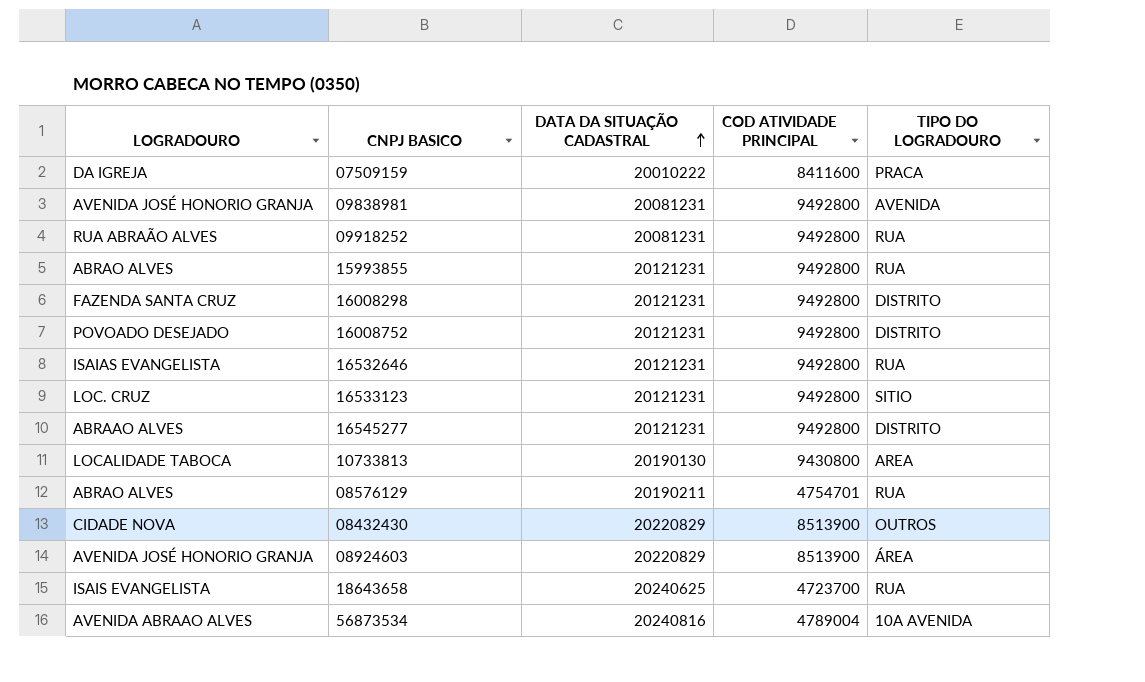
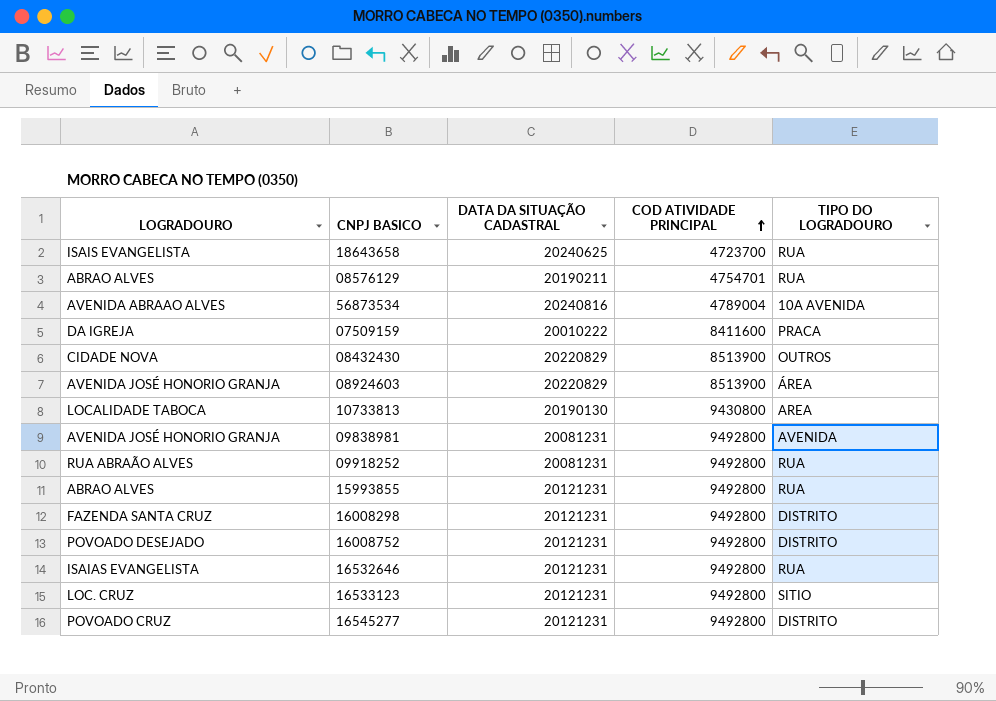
row order: DATA DA SITUAÇÃO CADASTRAL ascending -> COD ATIVIDADE PRINCIPAL ascending
16545277 | LOGRADOURO: ABRAAO ALVES -> POVOADO CRUZ

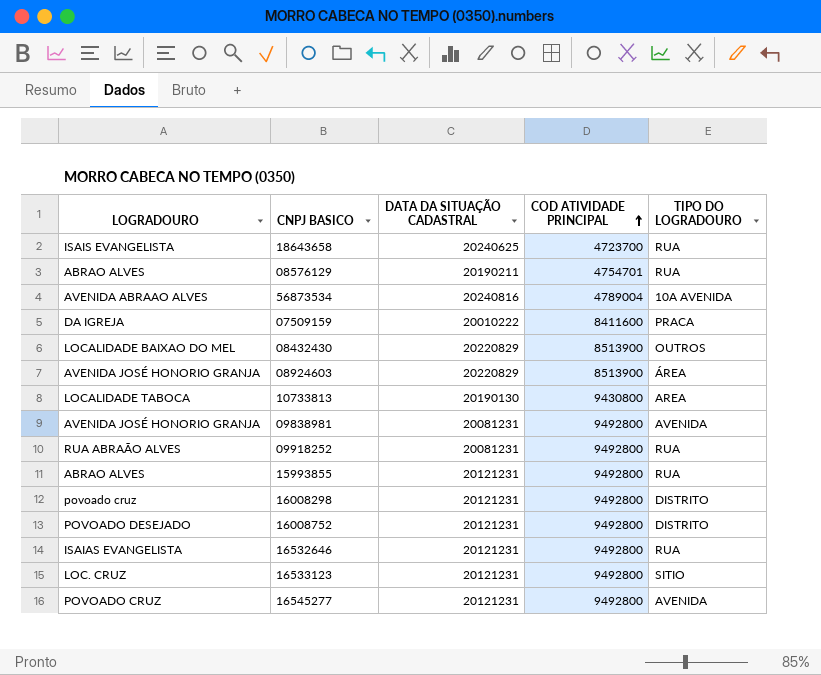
08432430 | LOGRADOURO: CIDADE NOVA -> LOCALIDADE BAIXAO DO MEL
16008298 | LOGRADOURO: FAZENDA SANTA CRUZ -> povoado cruz
16545277 | TIPO DO LOGRADOURO: DISTRITO -> AVENIDA

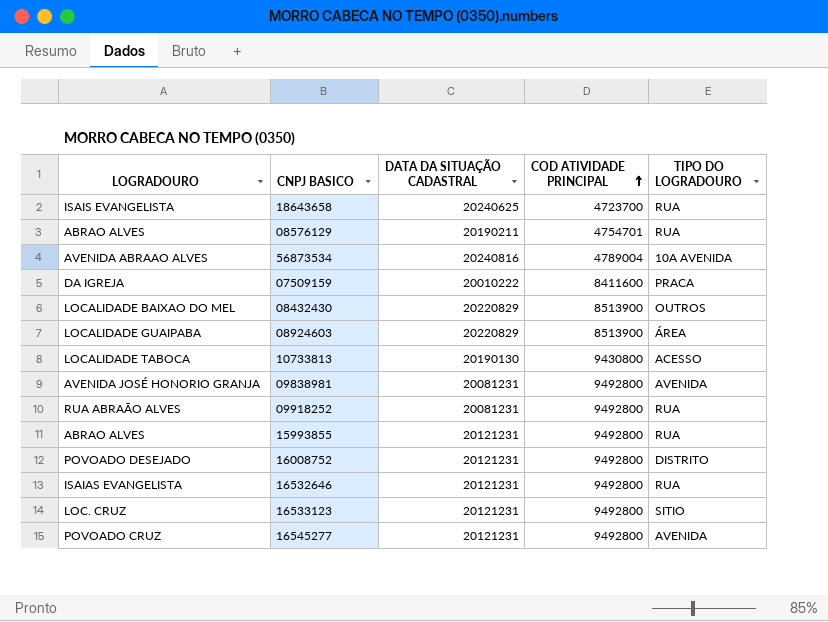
row 16008298: povoado cruz | 20121231 | 9492800 | DISTRITO -> none
08924603 | LOGRADOURO: AVENIDA JOSÉ HONORIO GRANJA -> LOCALIDADE GUAIPABA
10733813 | TIPO DO LOGRADOURO: AREA -> ACESSO

